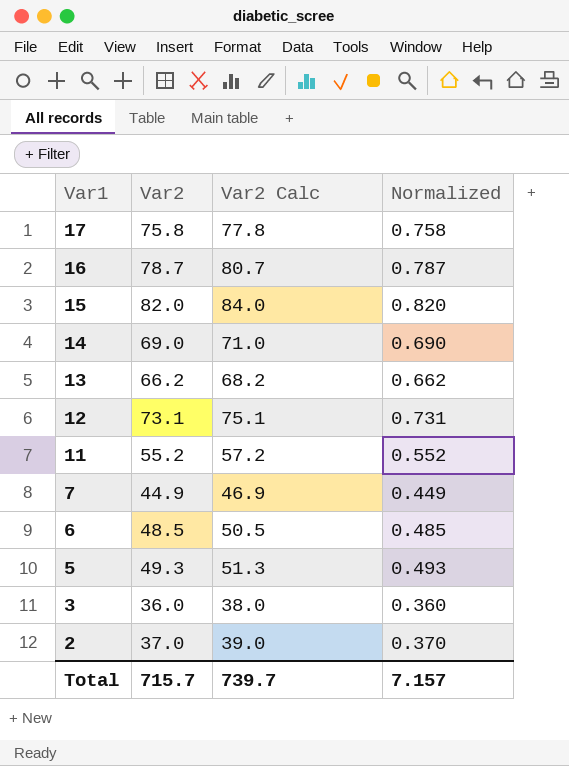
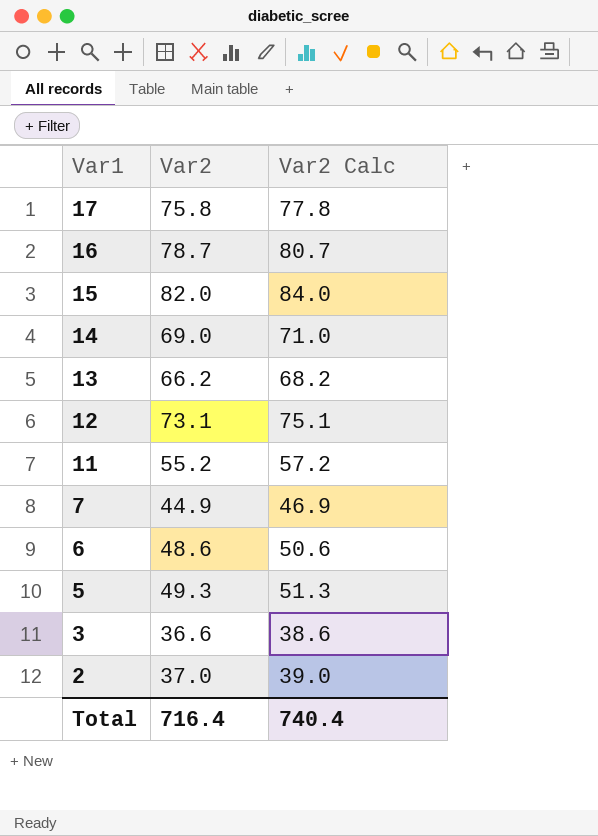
column Normalized | formula: [Var2] * 0.01 -> none
6 | Var2: 48.5 -> 48.6
6 | Var2 Calc: 50.5 -> 50.6
3 | Var2: 36.0 -> 36.6
3 | Var2 Calc: 38.0 -> 38.6
Total | Var2: 715.7 -> 716.4
Total | Var2 Calc: 739.7 -> 740.4

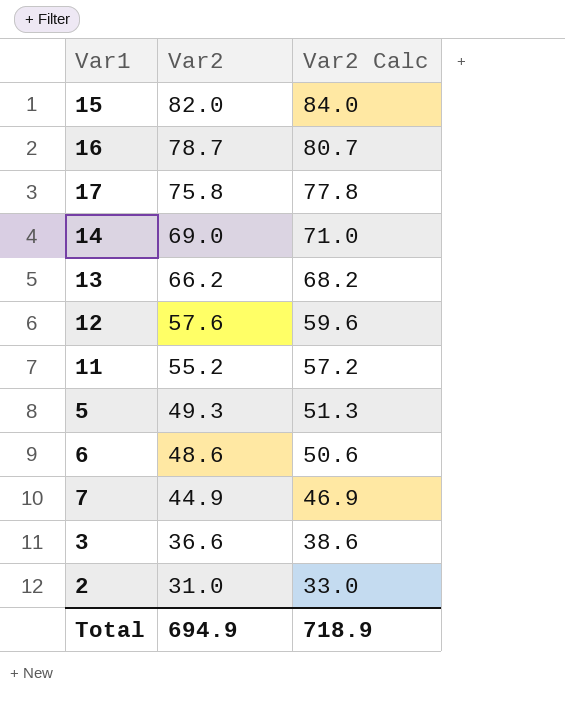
row order: Var1 descending -> Var2 descending
12 | Var2: 73.1 -> 57.6
12 | Var2 Calc: 75.1 -> 59.6
2 | Var2: 37.0 -> 31.0
2 | Var2 Calc: 39.0 -> 33.0
Total | Var2: 716.4 -> 694.9
Total | Var2 Calc: 740.4 -> 718.9

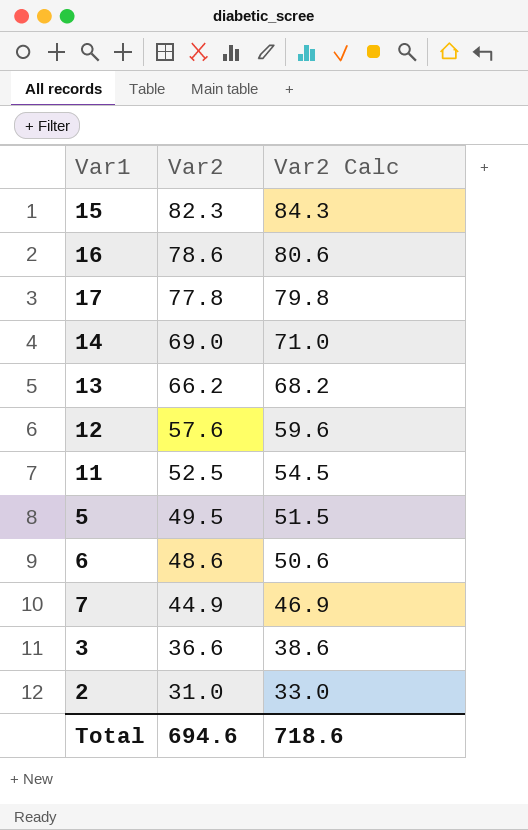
15 | Var2: 82.0 -> 82.3
15 | Var2 Calc: 84.0 -> 84.3
16 | Var2: 78.7 -> 78.6
16 | Var2 Calc: 80.7 -> 80.6
17 | Var2: 75.8 -> 77.8
17 | Var2 Calc: 77.8 -> 79.8
11 | Var2: 55.2 -> 52.5
11 | Var2 Calc: 57.2 -> 54.5
5 | Var2: 49.3 -> 49.5
5 | Var2 Calc: 51.3 -> 51.5
Total | Var2: 694.9 -> 694.6
Total | Var2 Calc: 718.9 -> 718.6

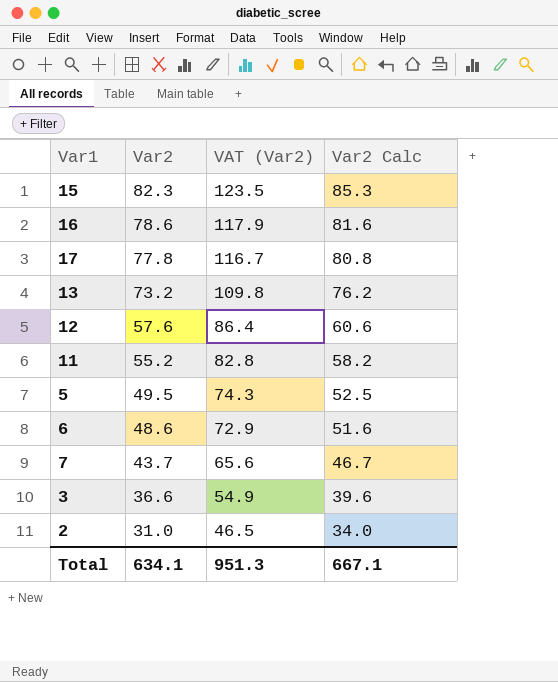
column VAT (Var2) | formula: none -> [Var2] * 1.5
column Var2 Calc | formula: [Var2] + 2 -> [Var2] + 3
row 14: 69.0 | 71.0 -> none
13 | Var2: 66.2 -> 73.2
11 | Var2: 52.5 -> 55.2
7 | Var2: 44.9 -> 43.7
Total | Var2: 694.6 -> 634.1
Total | Var2 Calc: 718.6 -> 667.1

